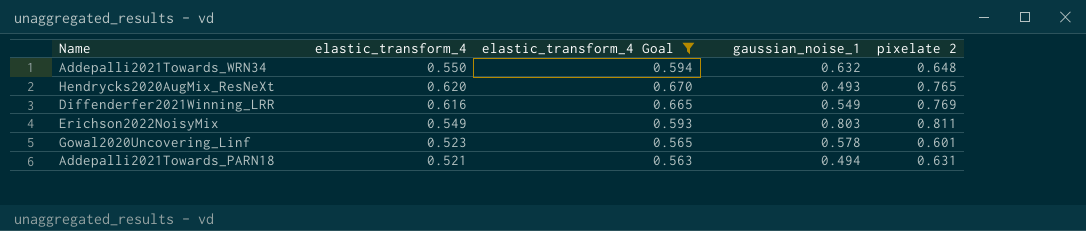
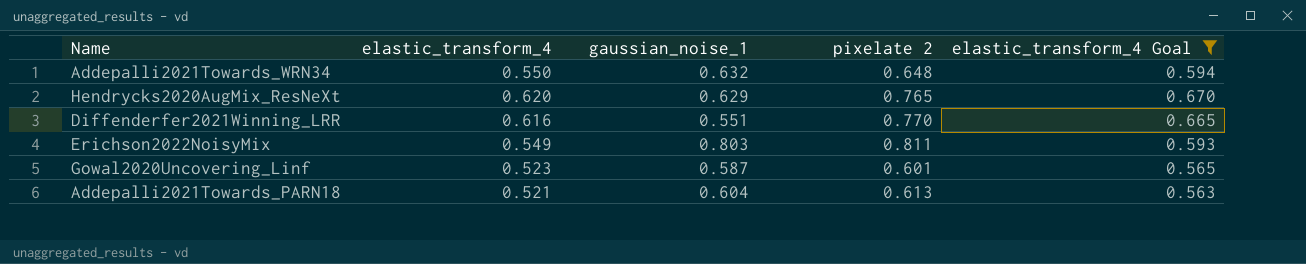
column elastic_transform_4 Goal | position: 3 -> 5
Hendrycks2020AugMix_ResNeXt | gaussian_noise_1: 0.493 -> 0.629
Diffenderfer2021Winning_LRR | gaussian_noise_1: 0.549 -> 0.551
Diffenderfer2021Winning_LRR | pixelate 2: 0.769 -> 0.770
Gowal2020Uncovering_Linf | gaussian_noise_1: 0.578 -> 0.587
Addepalli2021Towards_PARN18 | gaussian_noise_1: 0.494 -> 0.604
Addepalli2021Towards_PARN18 | pixelate 2: 0.631 -> 0.613

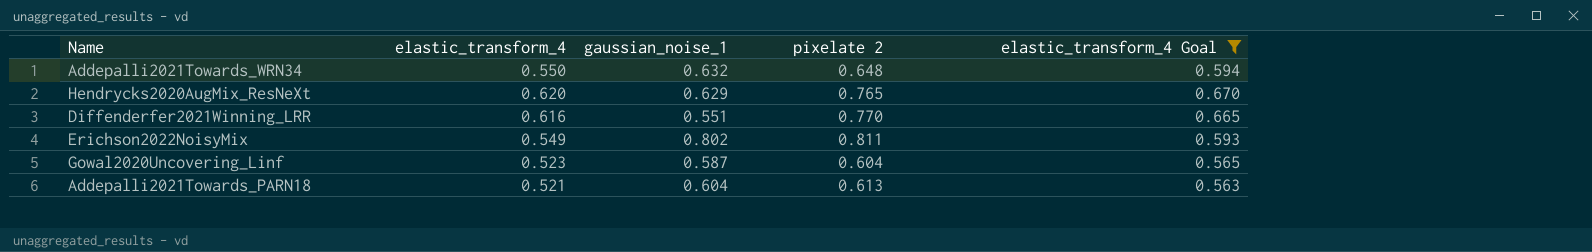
Erichson2022NoisyMix | gaussian_noise_1: 0.803 -> 0.802
Gowal2020Uncovering_Linf | pixelate 2: 0.601 -> 0.604

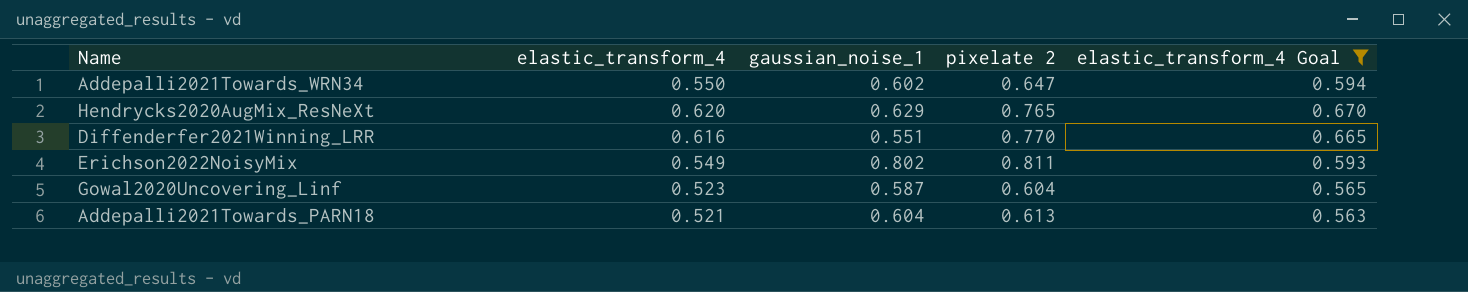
Addepalli2021Towards_WRN34 | gaussian_noise_1: 0.632 -> 0.602
Addepalli2021Towards_WRN34 | pixelate 2: 0.648 -> 0.647

